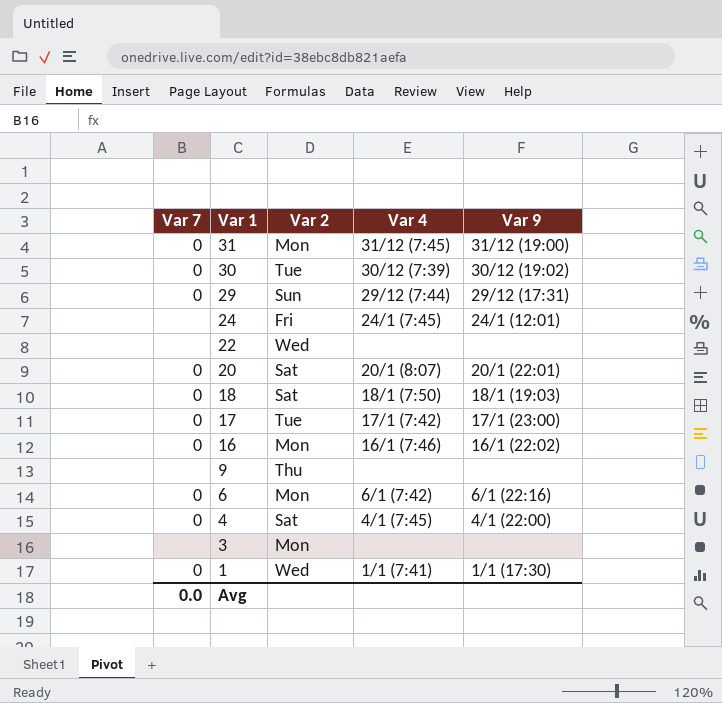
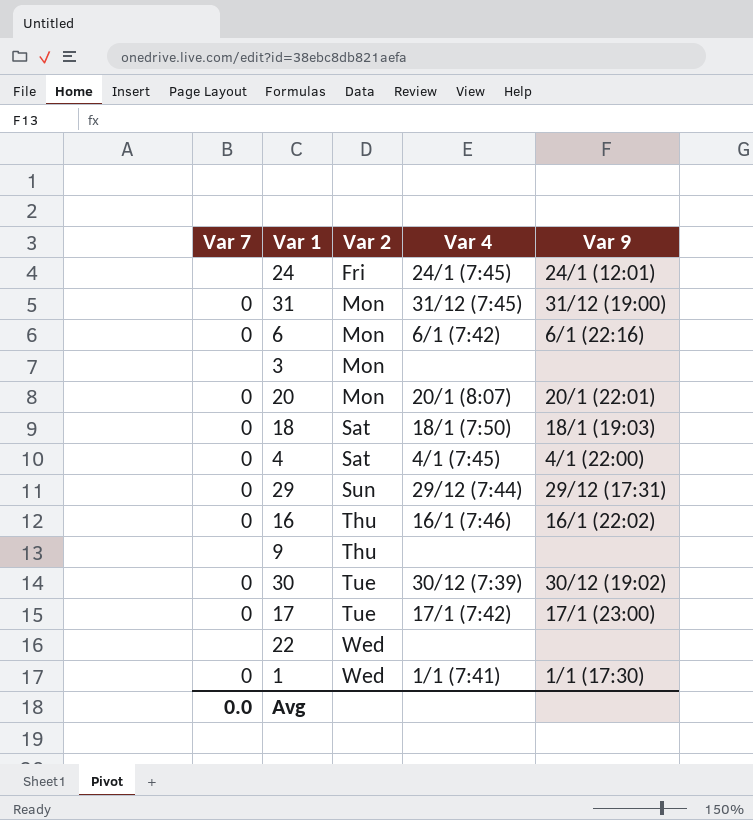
row order: Var 1 descending -> Var 2 ascending
20 | Var 2: Sat -> Mon
16 | Var 2: Mon -> Thu

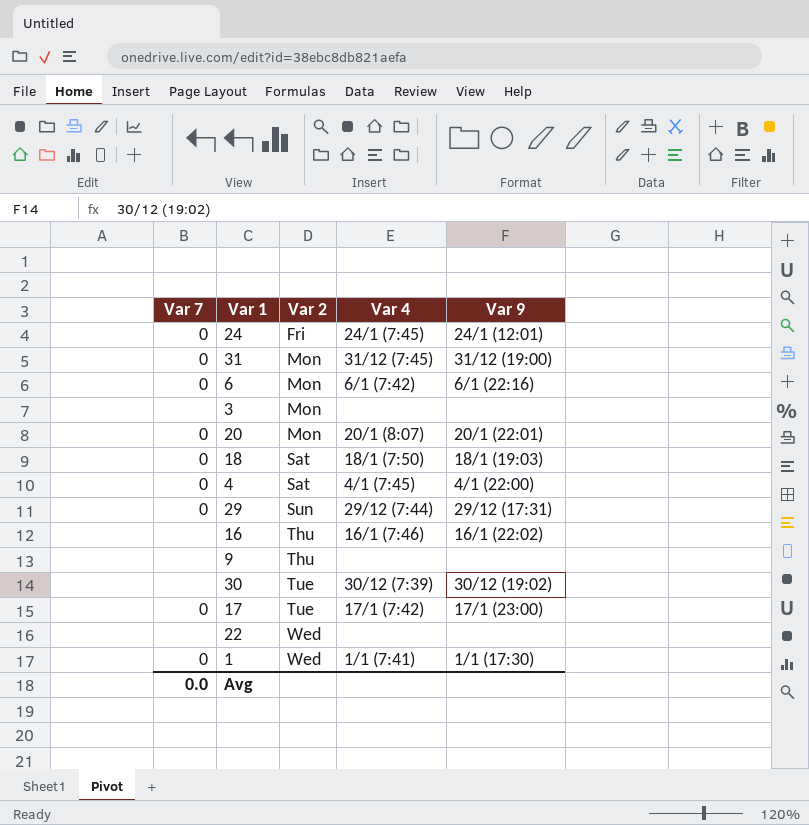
24 | Var 7: none -> 0
16 | Var 7: 0 -> none
30 | Var 7: 0 -> none

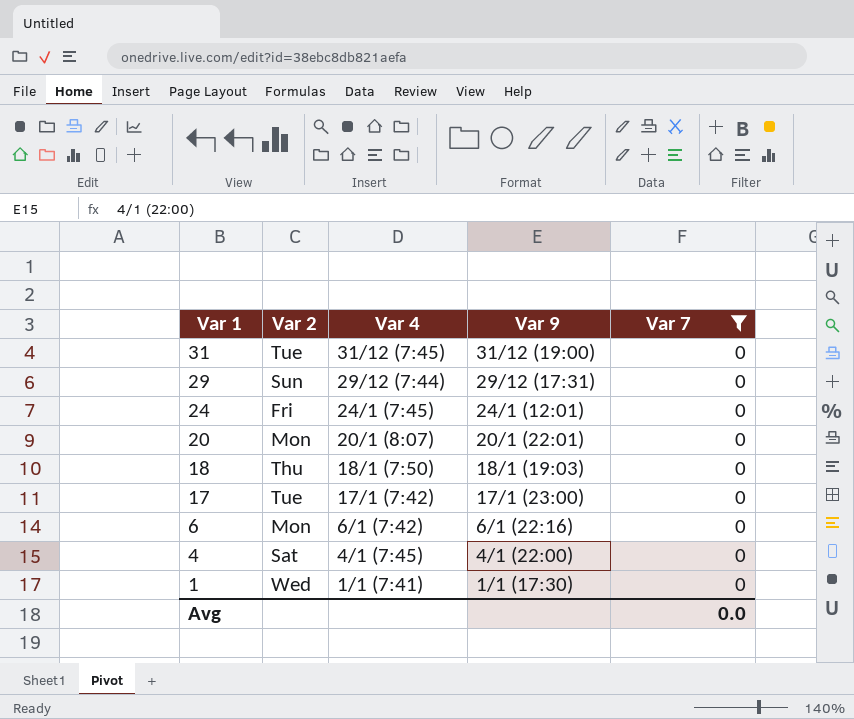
filter: none -> Var 7 = 0
row order: Var 2 ascending -> Var 1 descending
column Var 7 | position: 1 -> 5
31 | Var 2: Mon -> Tue
18 | Var 2: Sat -> Thu

